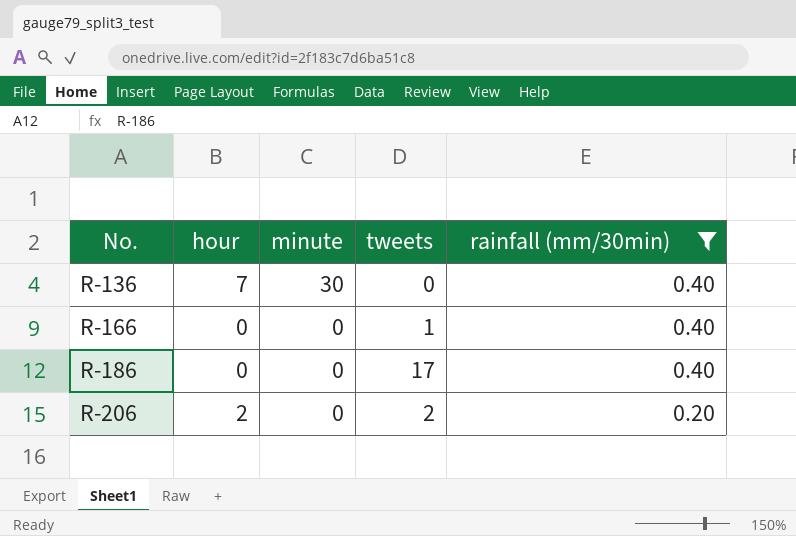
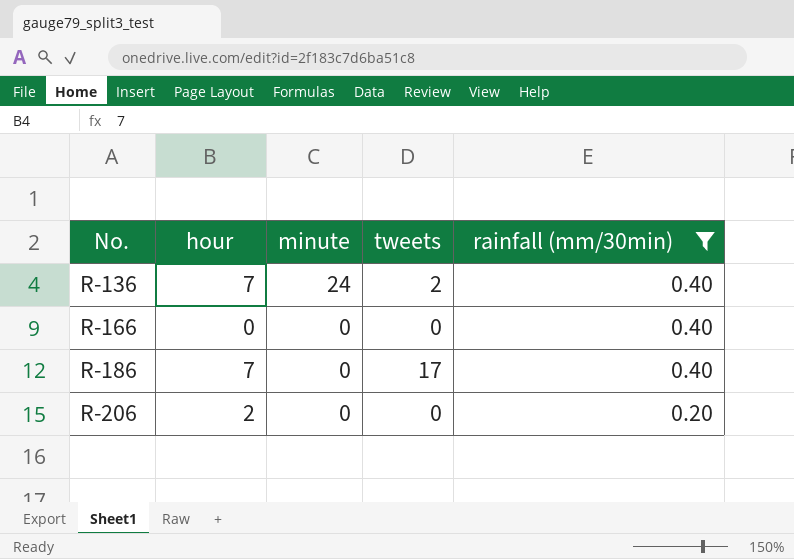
R-136 | minute: 30 -> 24
R-136 | tweets: 0 -> 2
R-166 | tweets: 1 -> 0
R-186 | hour: 0 -> 7
R-206 | tweets: 2 -> 0

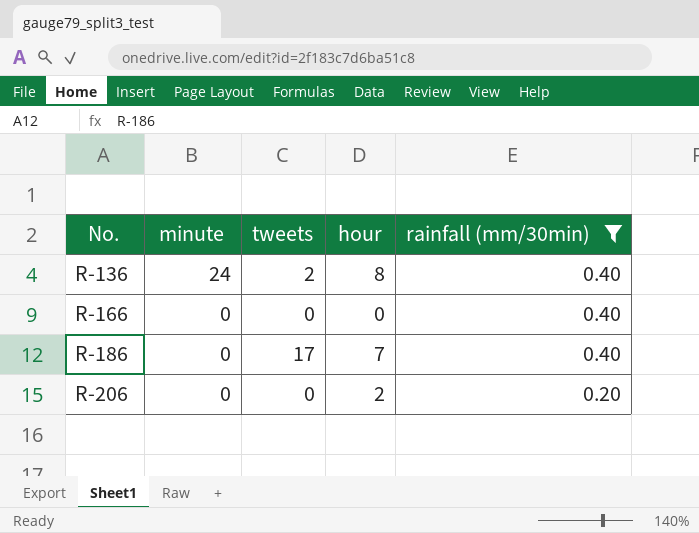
column hour | position: 2 -> 4
R-136 | hour: 7 -> 8

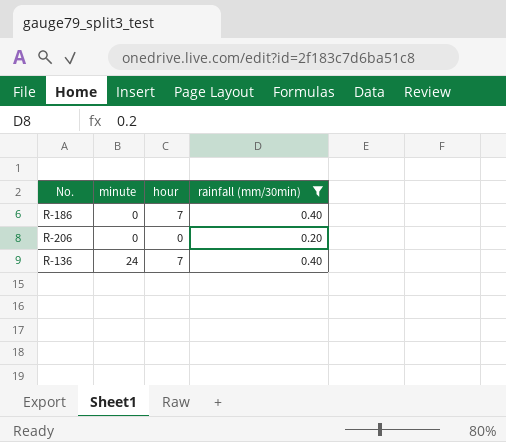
row order: No. ascending -> minute ascending
column tweets | position: 3 -> none
row R-166: 0 | 0 | 0 | 0.40 -> none
R-206 | hour: 2 -> 0
R-136 | hour: 8 -> 7

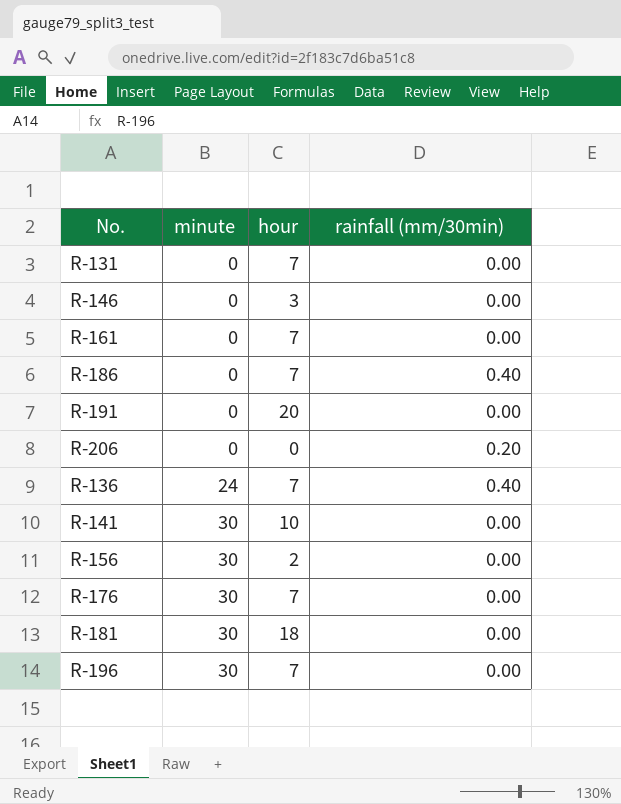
filter: rainfall (mm/30min) != 0.00 -> none

